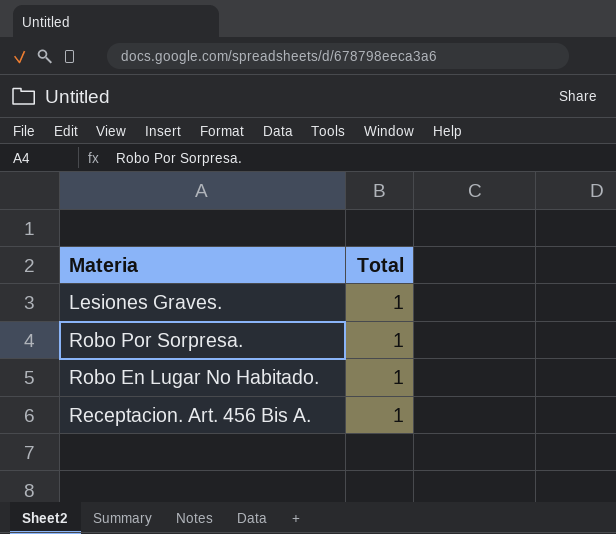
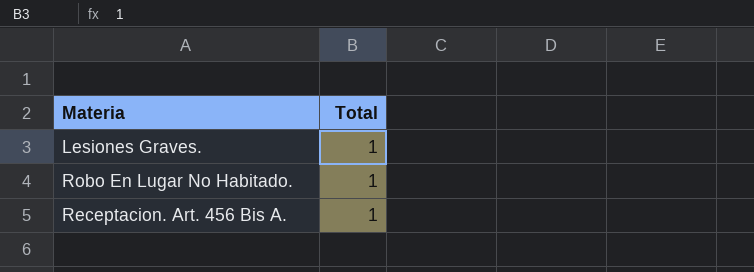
row Robo Por Sorpresa.: 1 -> none

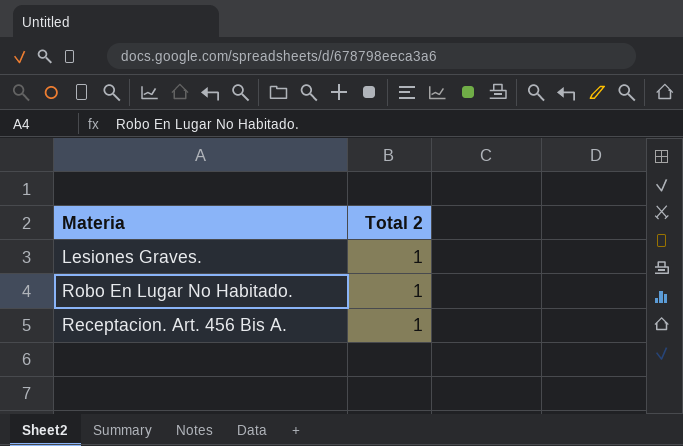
column name: Total -> Total 2

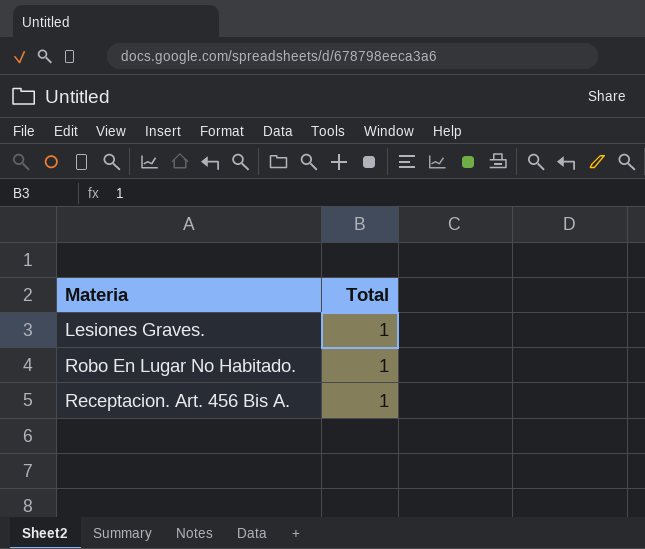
column name: Total 2 -> Total

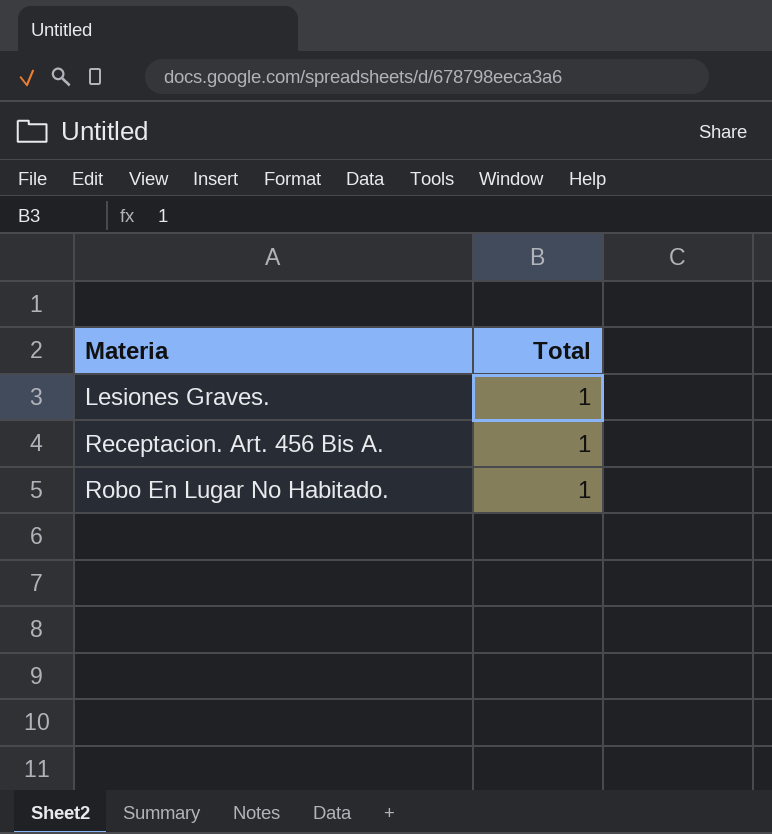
row order: none -> Materia ascending

